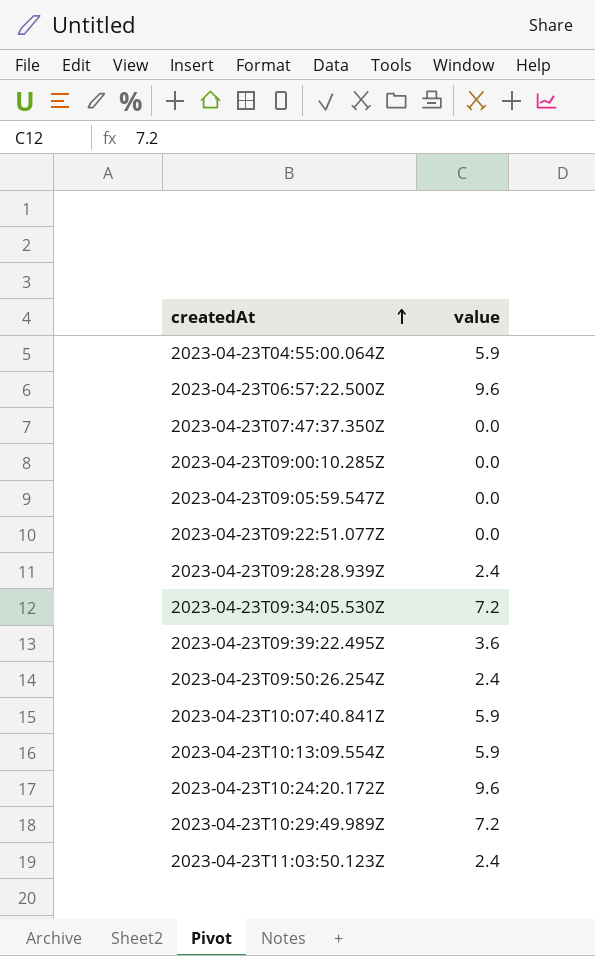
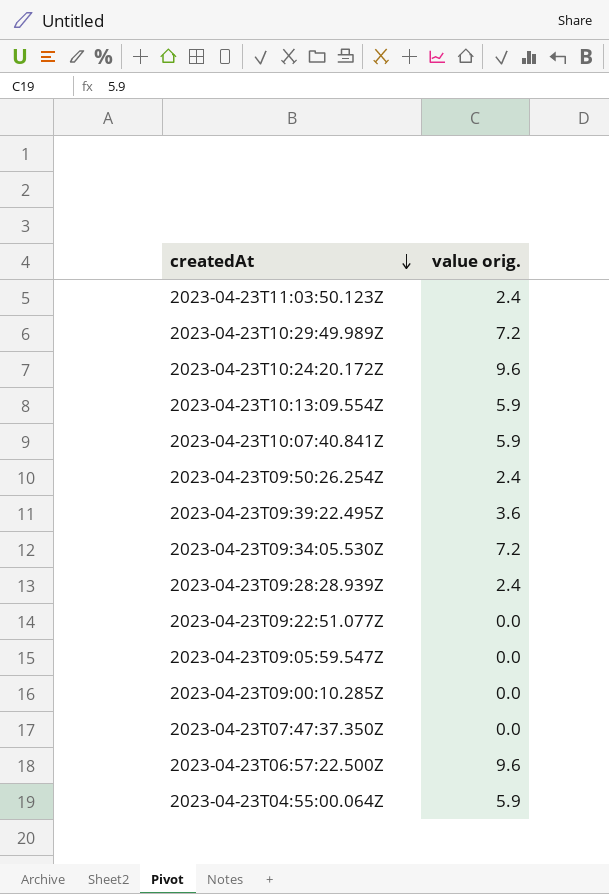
row order: createdAt ascending -> createdAt descending
column name: value -> value orig.

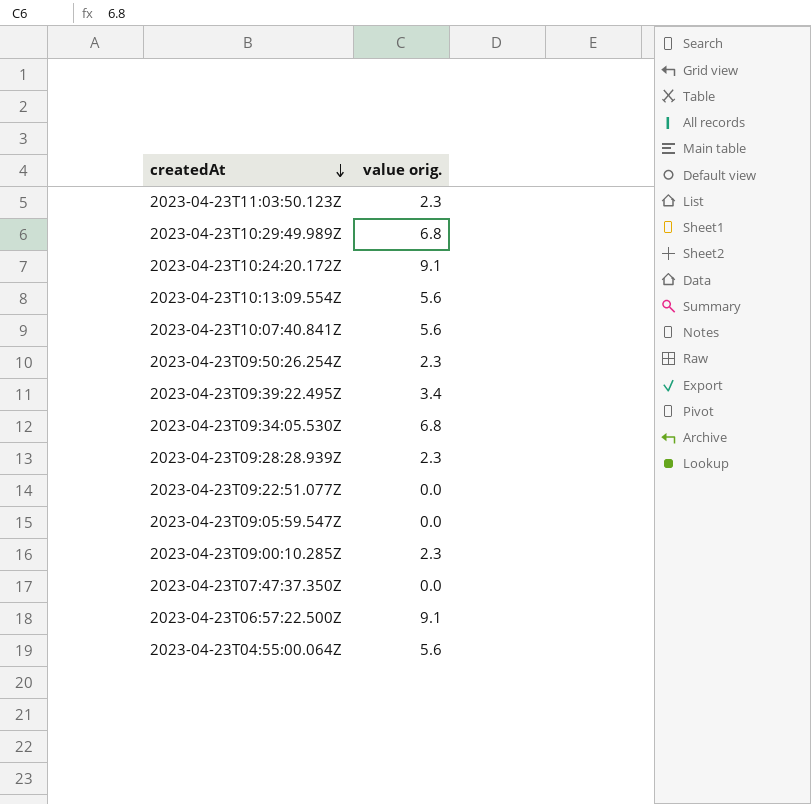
2023-04-23T11:03:50.123Z | value orig.: 2.4 -> 2.3
2023-04-23T10:29:49.989Z | value orig.: 7.2 -> 6.8
2023-04-23T10:24:20.172Z | value orig.: 9.6 -> 9.1
2023-04-23T10:13:09.554Z | value orig.: 5.9 -> 5.6
2023-04-23T10:07:40.841Z | value orig.: 5.9 -> 5.6
2023-04-23T09:50:26.254Z | value orig.: 2.4 -> 2.3
2023-04-23T09:39:22.495Z | value orig.: 3.6 -> 3.4
2023-04-23T09:34:05.530Z | value orig.: 7.2 -> 6.8
2023-04-23T09:28:28.939Z | value orig.: 2.4 -> 2.3
2023-04-23T09:00:10.285Z | value orig.: 0.0 -> 2.3
2023-04-23T06:57:22.500Z | value orig.: 9.6 -> 9.1
2023-04-23T04:55:00.064Z | value orig.: 5.9 -> 5.6

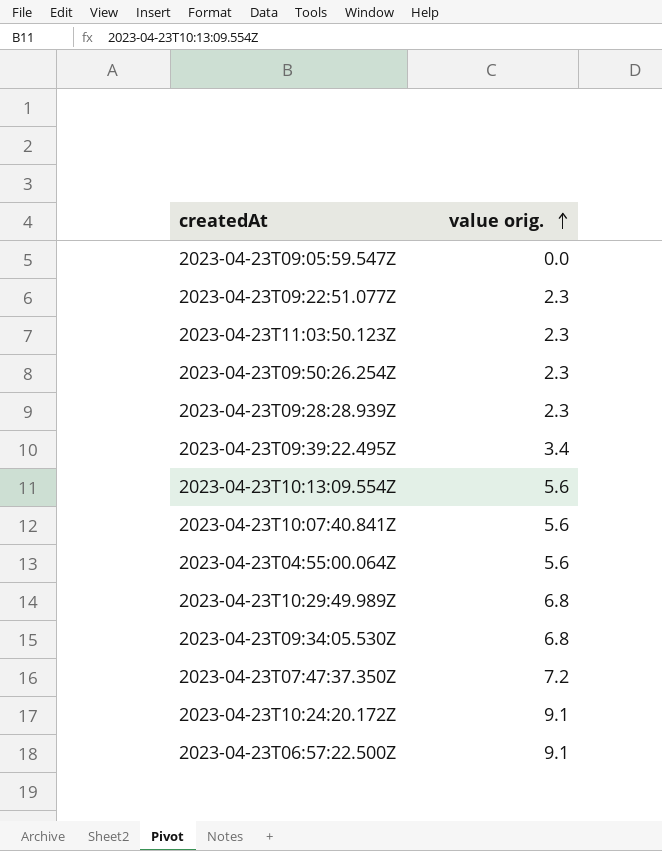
row order: createdAt descending -> value orig. ascending
row 2023-04-23T09:00:10.285Z: 2.3 -> none
2023-04-23T09:22:51.077Z | value orig.: 0.0 -> 2.3
2023-04-23T07:47:37.350Z | value orig.: 0.0 -> 7.2

